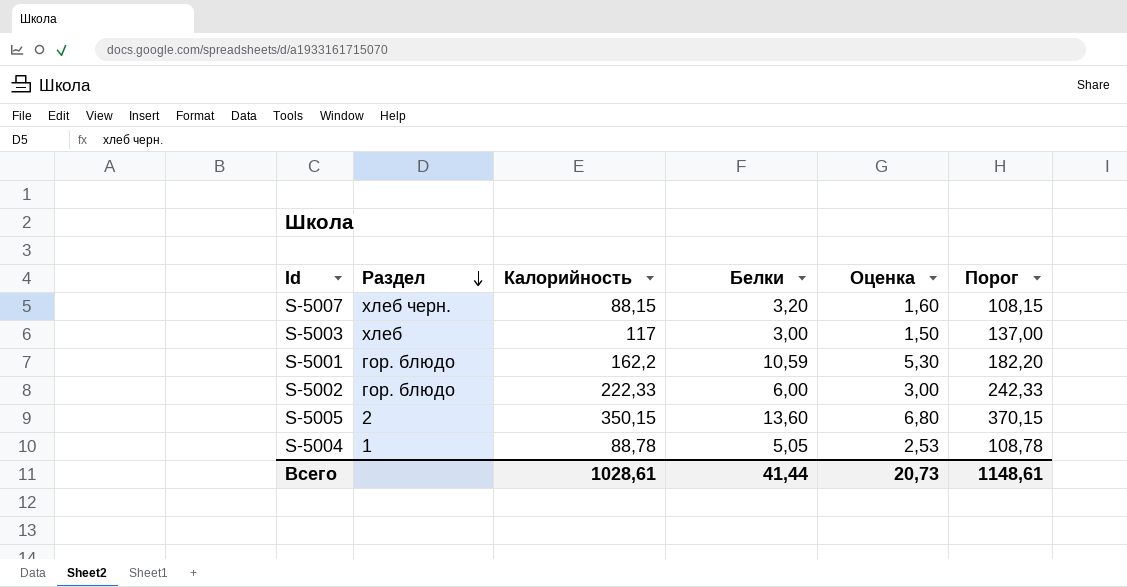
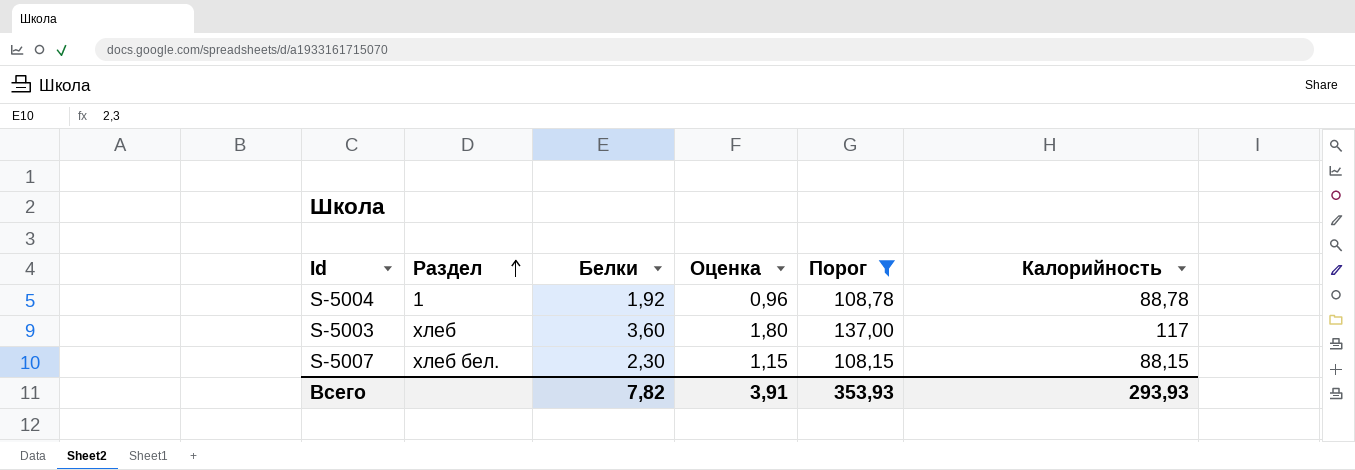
filter: none -> Порог <= 137,00
row order: Раздел descending -> Раздел ascending
column Калорийность | position: 3 -> 6
S-5004 | Белки: 5,05 -> 1,92
S-5004 | Оценка: 2,53 -> 0,96
S-5003 | Белки: 3,00 -> 3,60
S-5003 | Оценка: 1,50 -> 1,80
S-5007 | Раздел: хлеб черн. -> хлеб бел.
S-5007 | Белки: 3,20 -> 2,30
S-5007 | Оценка: 1,60 -> 1,15
Всего | Белки: 41,44 -> 7,82
Всего | Оценка: 20,73 -> 3,91
Всего | Порог: 1148,61 -> 353,93
Всего | Калорийность: 1028,61 -> 293,93

